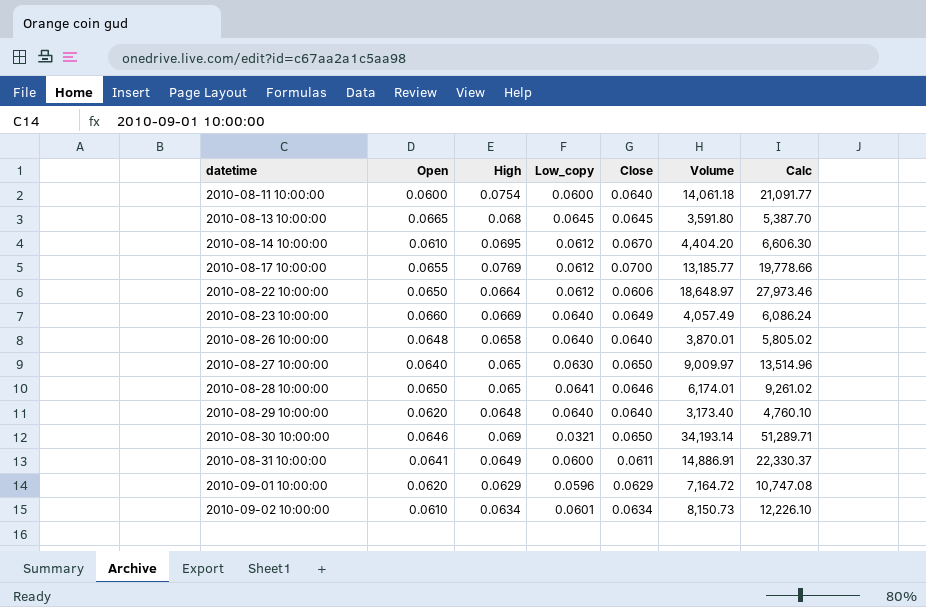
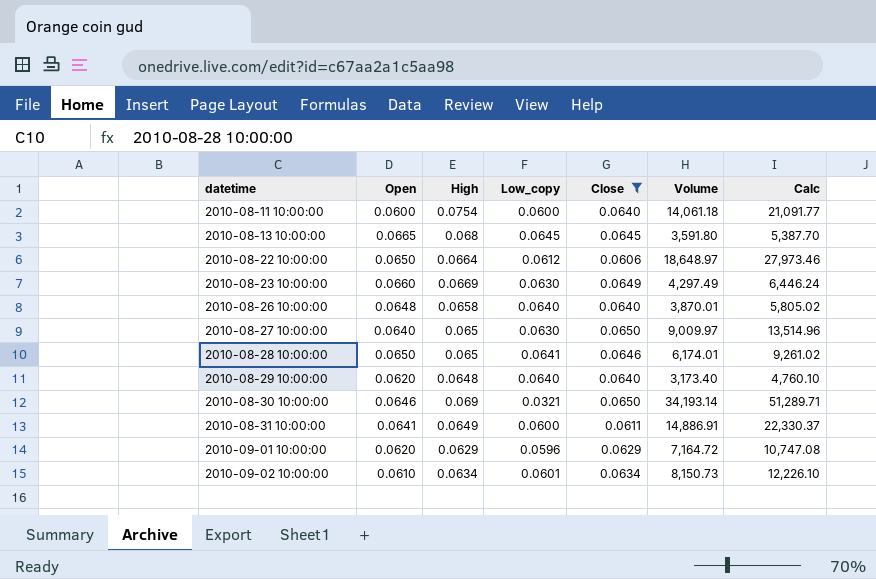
filter: none -> Close <= 0.0650
2010-08-23 10:00:00 | Low_copy: 0.0640 -> 0.0630
2010-08-23 10:00:00 | Volume: 4,057.49 -> 4,297.49
2010-08-23 10:00:00 | Calc: 6,086.24 -> 6,446.24

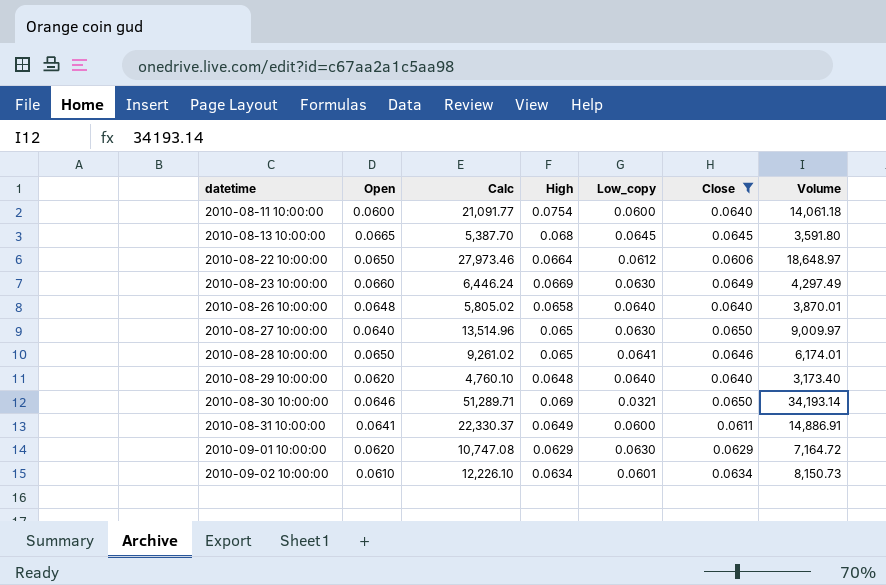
column Calc | position: 7 -> 3
2010-09-01 10:00:00 | Low_copy: 0.0596 -> 0.0630

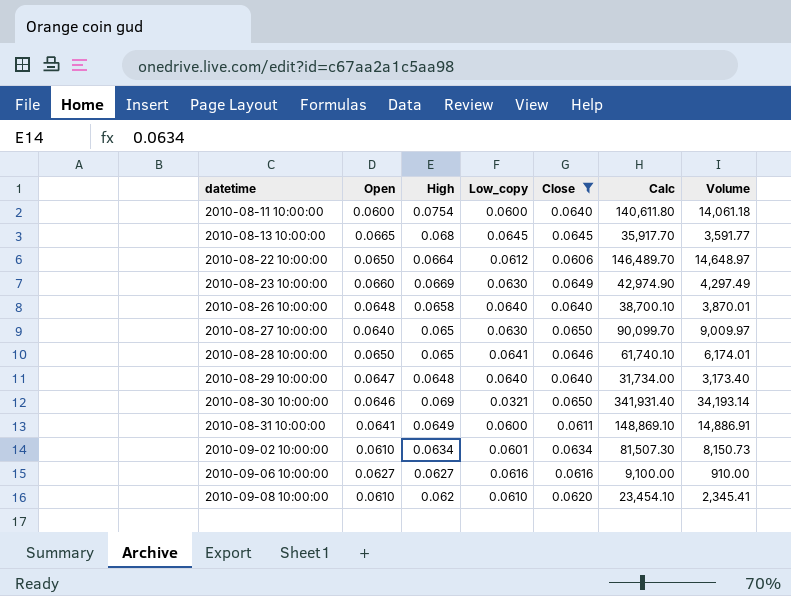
column Calc | formula: [Volume] * 1.5 -> [Volume] * 10
column Calc | position: 3 -> 6
row 2010-09-01 10:00:00: 0.0620 | 10,747.08 | 0.0629 | 0.0630 | 0.0629 | 7,164.72 -> none
2010-08-13 10:00:00 | Volume: 3,591.80 -> 3,591.77
2010-08-22 10:00:00 | Volume: 18,648.97 -> 14,648.97
2010-08-29 10:00:00 | Open: 0.0620 -> 0.0647
row 2010-09-06 10:00:00: none -> 0.0627 | 0.0627 | 0.0616 | 0.0616 | 9,100.00 | 910.00
row 2010-09-08 10:00:00: none -> 0.0610 | 0.062 | 0.0610 | 0.0620 | 23,454.10 | 2,345.41

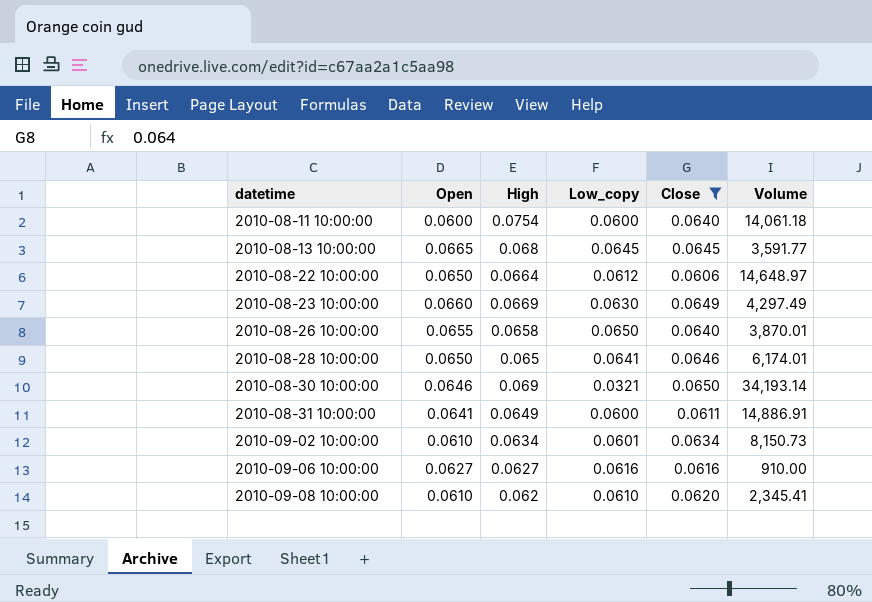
column Calc | formula: [Volume] * 10 -> none
row 2010-08-27 10:00:00: 0.0640 | 0.065 | 0.0630 | 0.0650 | 90,099.70 | 9,009.97 -> none
row 2010-08-29 10:00:00: 0.0647 | 0.0648 | 0.0640 | 0.0640 | 31,734.00 | 3,173.40 -> none
2010-08-26 10:00:00 | Open: 0.0648 -> 0.0655
2010-08-26 10:00:00 | Low_copy: 0.0640 -> 0.0650

